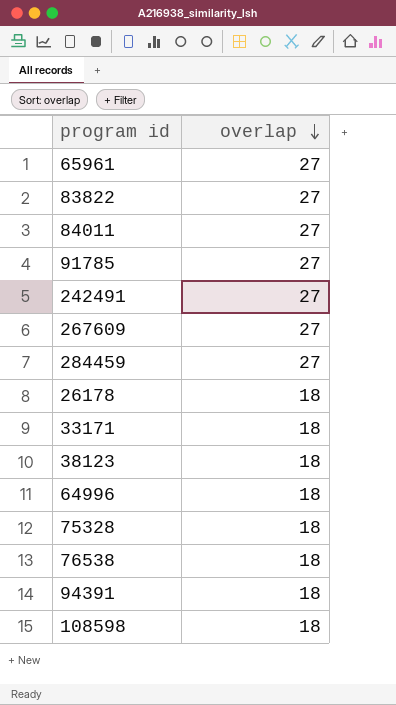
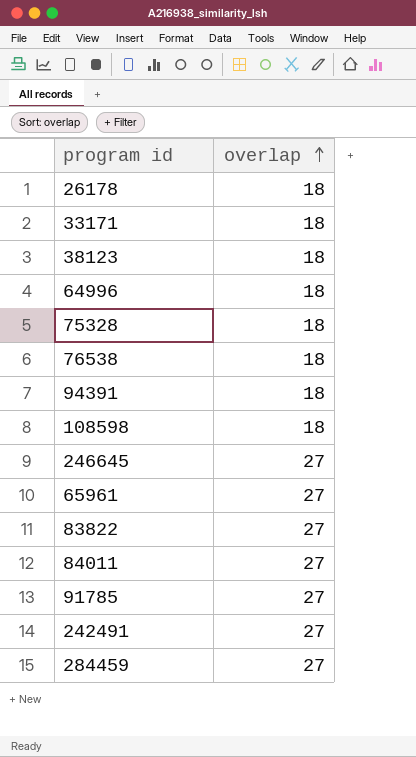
row order: overlap descending -> overlap ascending
row 267609: 27 -> none
row 246645: none -> 27

